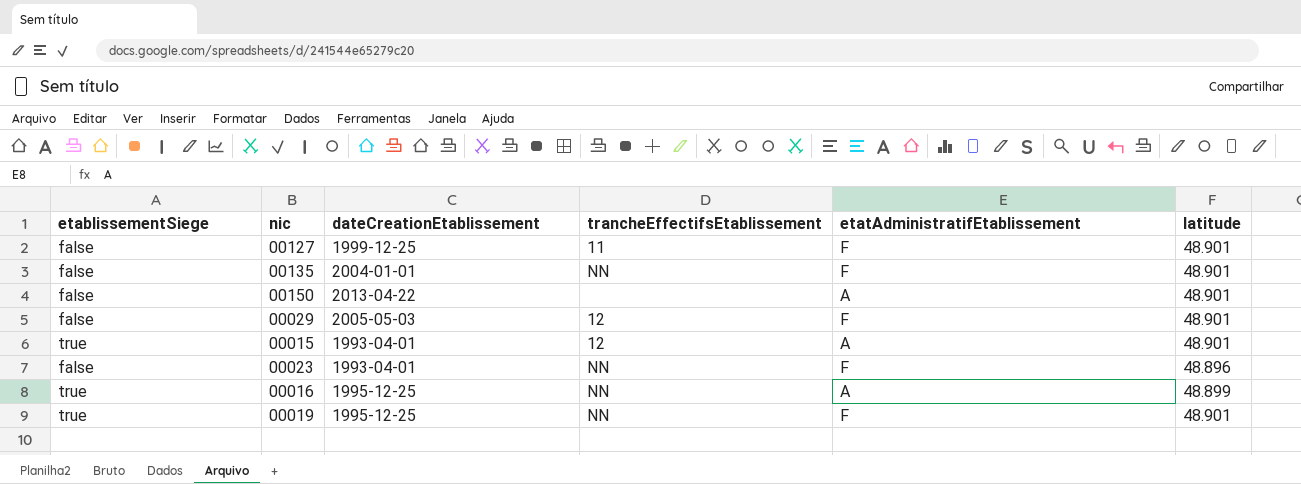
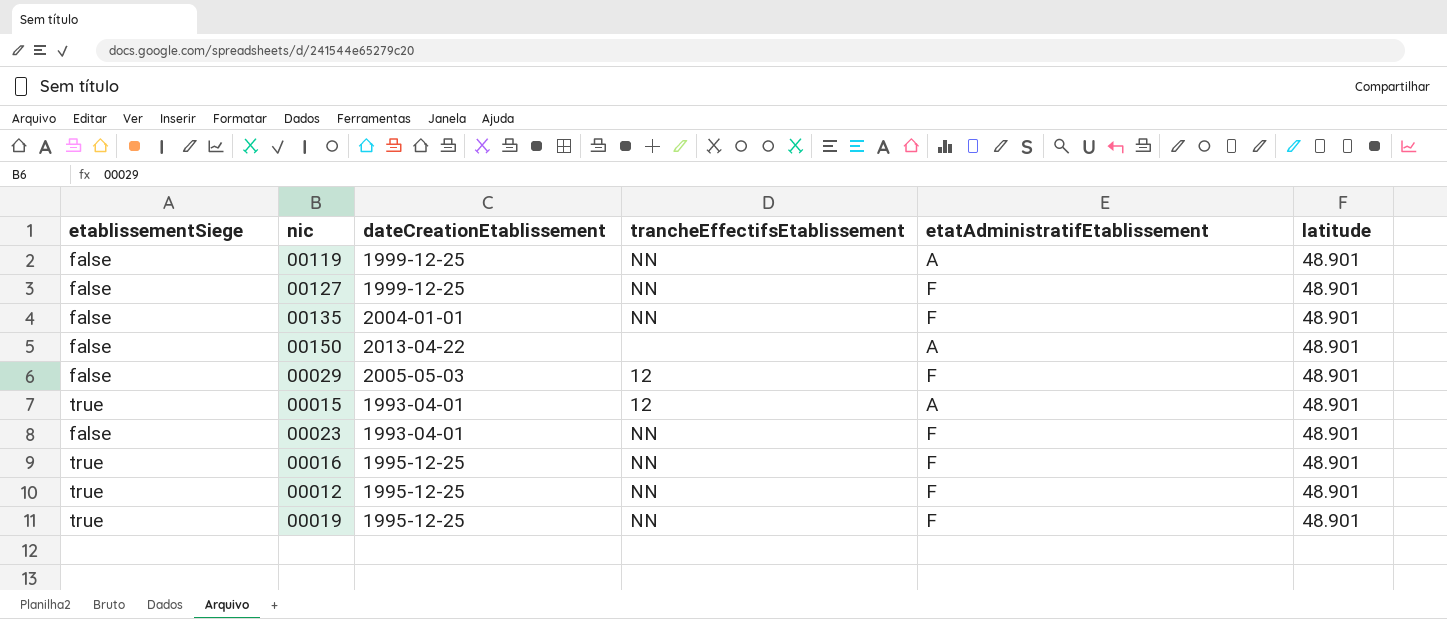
row 00119: none -> false | 1999-12-25 | NN | A | 48.901
00127 | trancheEffectifsEtablissement: 11 -> NN
00023 | latitude: 48.896 -> 48.901
00016 | etatAdministratifEtablissement: A -> F
00016 | latitude: 48.899 -> 48.901
row 00012: none -> true | 1995-12-25 | NN | F | 48.901

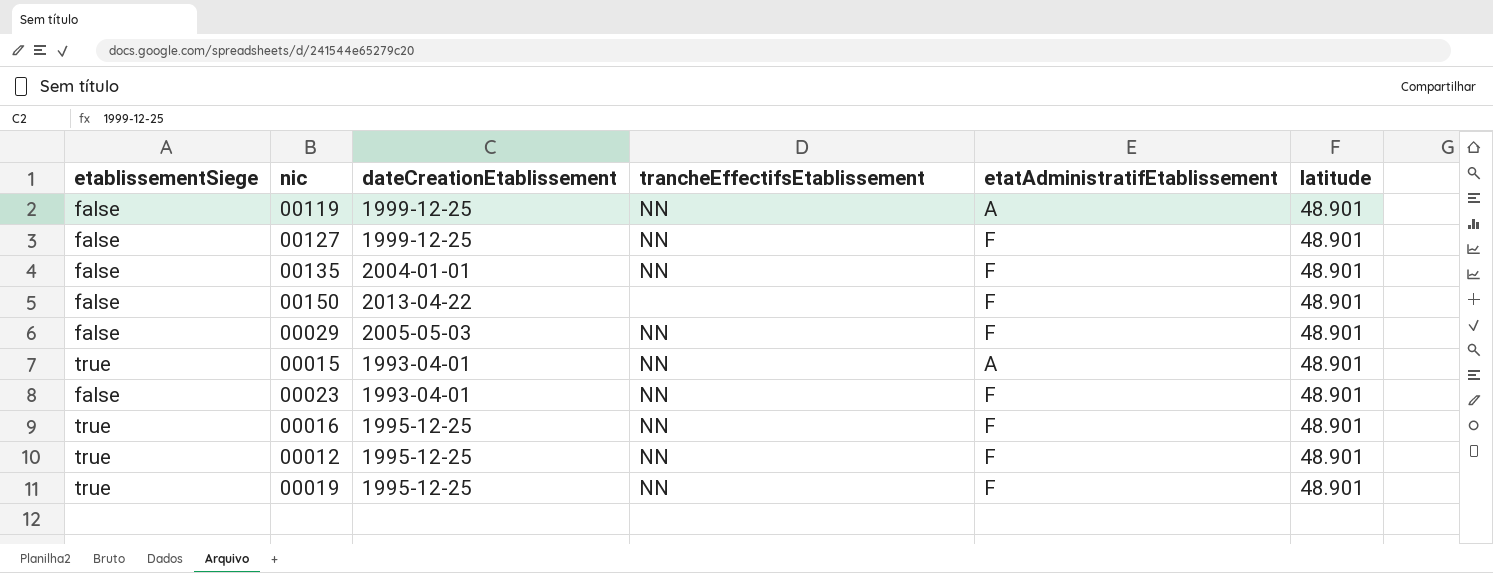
00150 | etatAdministratifEtablissement: A -> F
00029 | trancheEffectifsEtablissement: 12 -> NN
00015 | trancheEffectifsEtablissement: 12 -> NN

